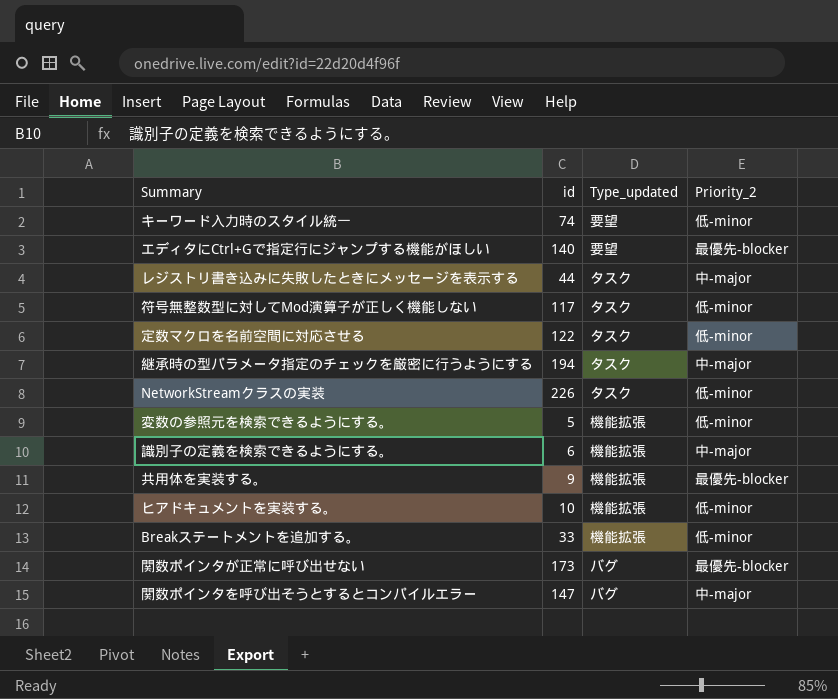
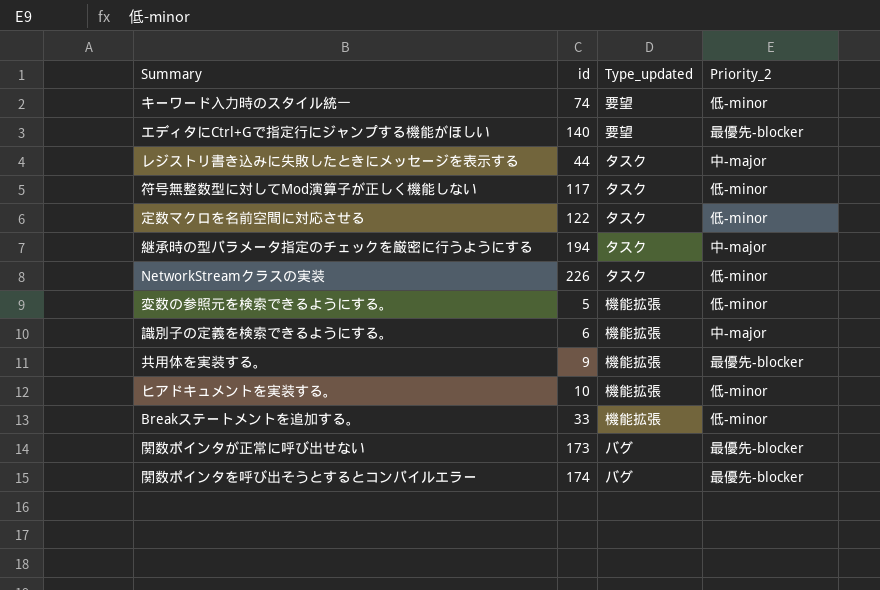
関数ポインタを呼び出そうとするとコンパイルエラー | id: 147 -> 174
関数ポインタを呼び出そうとするとコンパイルエラー | Priority_2: 中-major -> 最優先-blocker

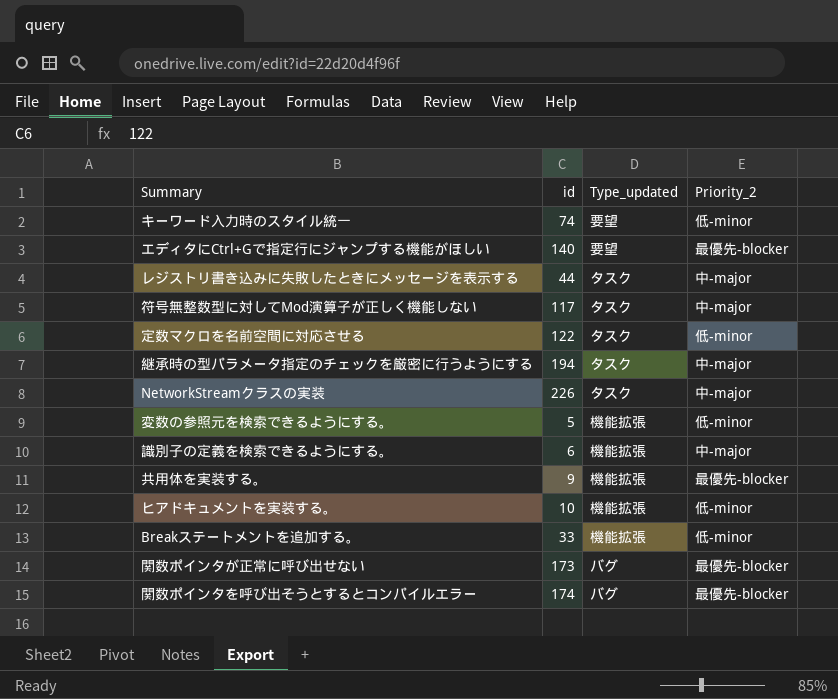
符号無整数型に対してMod演算子が正しく機能しない | Priority_2: 低-minor -> 中-major
NetworkStreamクラスの実装 | Priority_2: 低-minor -> 中-major

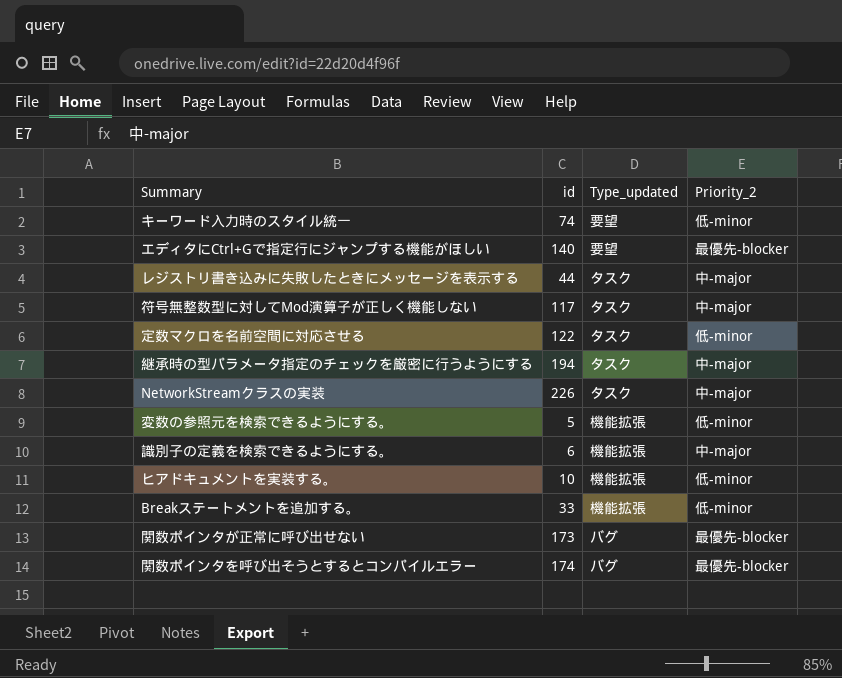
row 共用体を実装する。: 9 | 機能拡張 | 最優先-blocker -> none

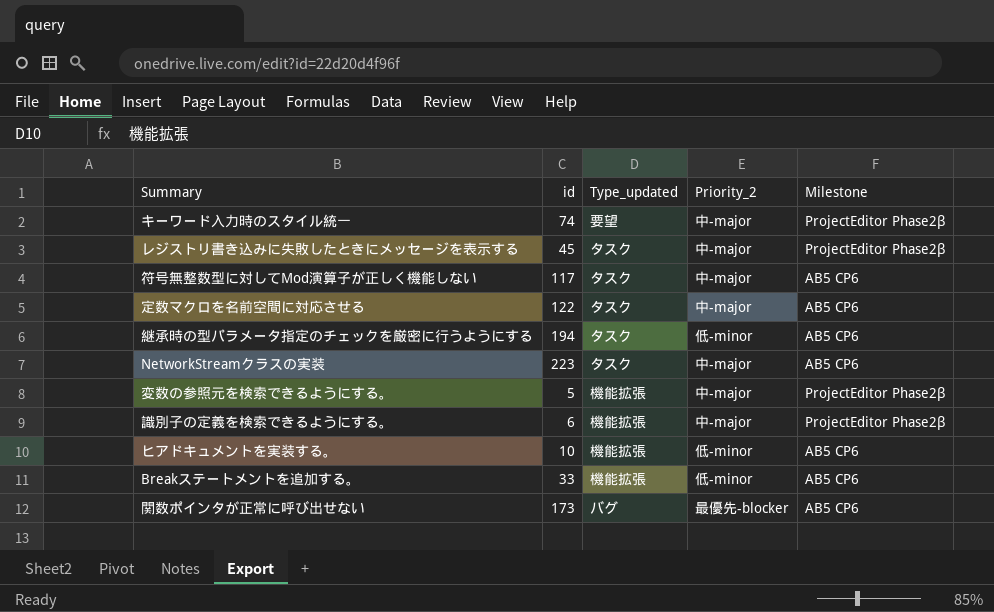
column Milestone | position: none -> 5
row エディタにCtrl+Gで指定行にジャンプする機能がほしい: 140 | 要望 | 最優先-blocker -> none
row 関数ポインタを呼び出そうとするとコンパイルエラー: 174 | バグ | 最優先-blocker -> none
キーワード入力時のスタイル統一 | Priority_2: 低-minor -> 中-major
レジストリ書き込みに失敗したときにメッセージを表示する | id: 44 -> 45
定数マクロを名前空間に対応させる | Priority_2: 低-minor -> 中-major
継承時の型パラメータ指定のチェックを厳密に行うようにする | Priority_2: 中-major -> 低-minor
NetworkStreamクラスの実装 | id: 226 -> 223
変数の参照元を検索できるようにする。 | Priority_2: 低-minor -> 中-major

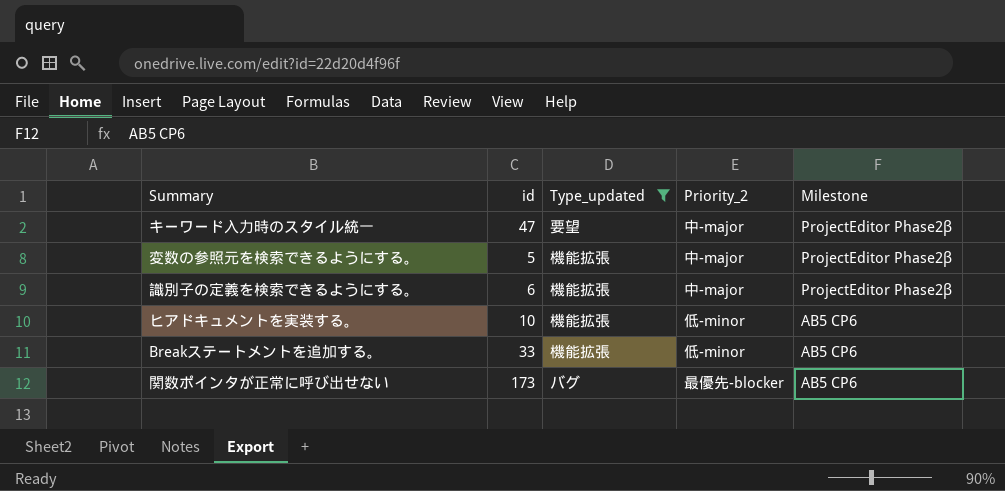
filter: none -> Type_updated != タスク
キーワード入力時のスタイル統一 | id: 74 -> 47

